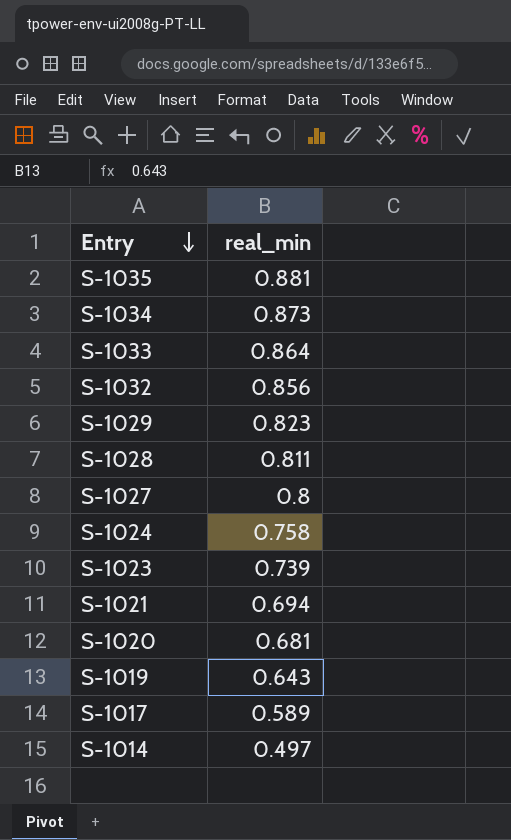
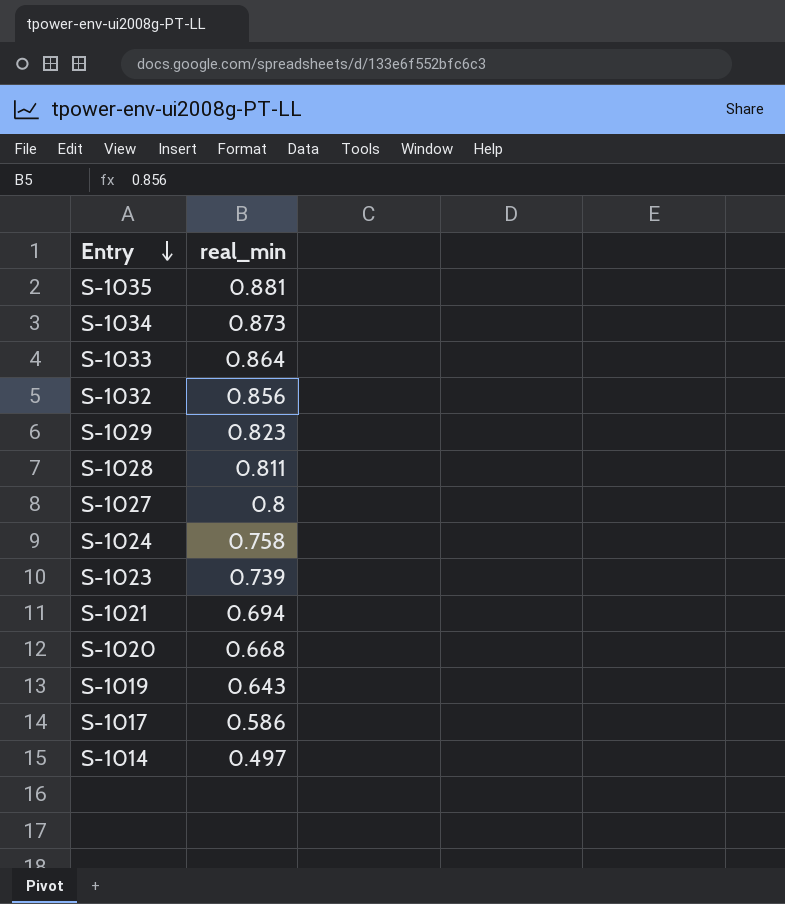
S-1020 | real_min: 0.681 -> 0.668
S-1017 | real_min: 0.589 -> 0.586

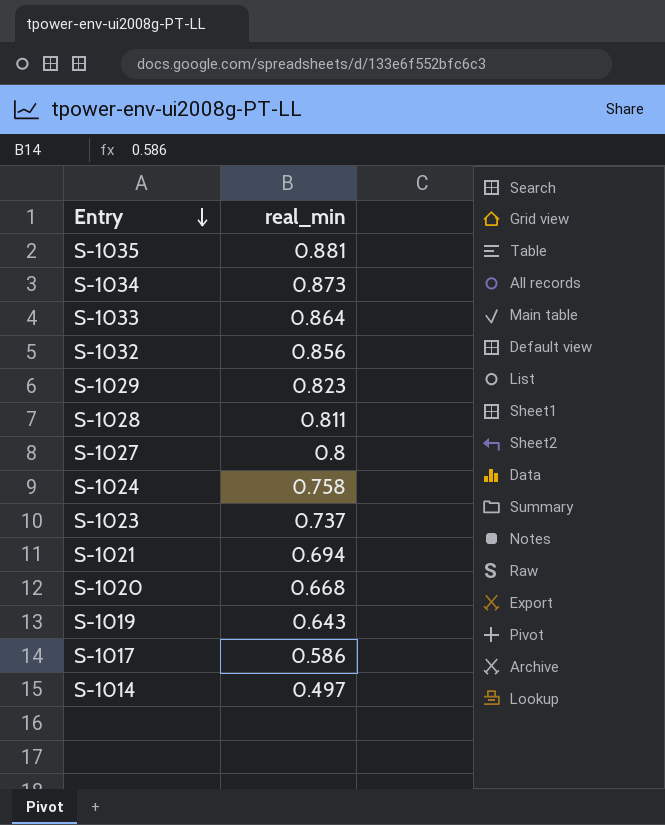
S-1023 | real_min: 0.739 -> 0.737

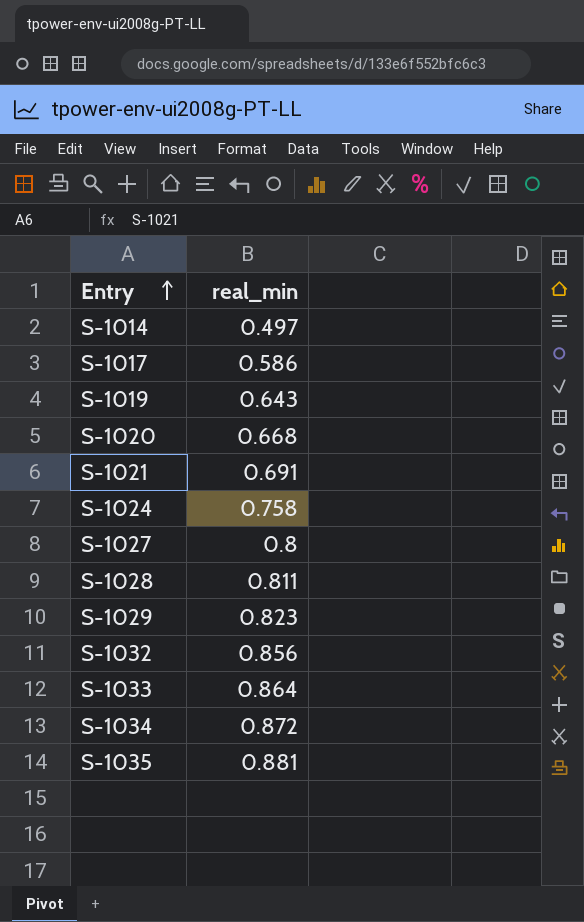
row order: Entry descending -> Entry ascending
row S-1023: 0.737 -> none
S-1021 | real_min: 0.694 -> 0.691
S-1034 | real_min: 0.873 -> 0.872

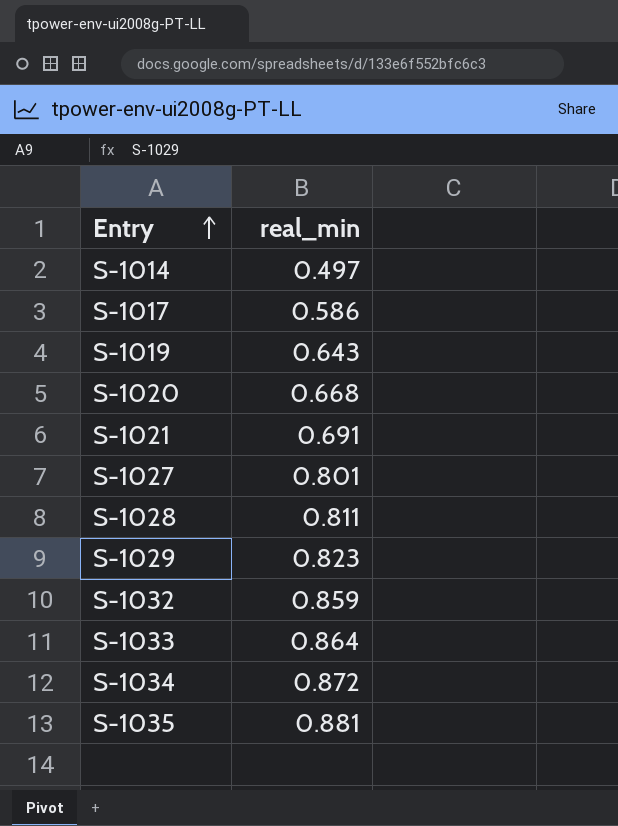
row S-1024: 0.758 -> none
S-1027 | real_min: 0.8 -> 0.801
S-1032 | real_min: 0.856 -> 0.859

